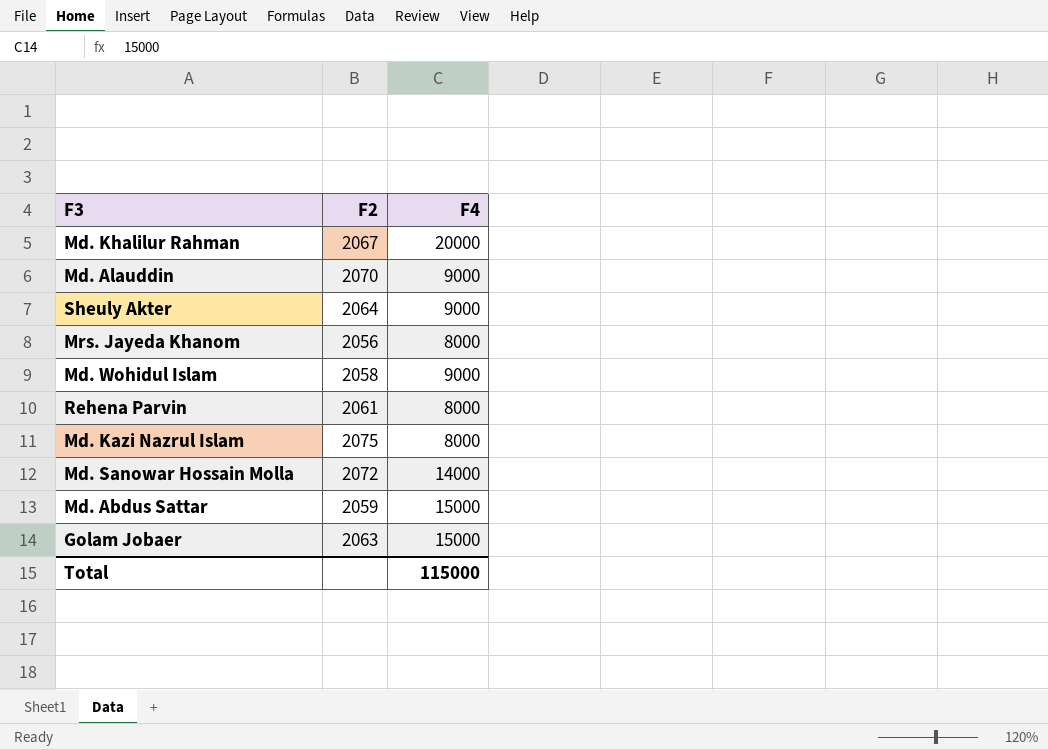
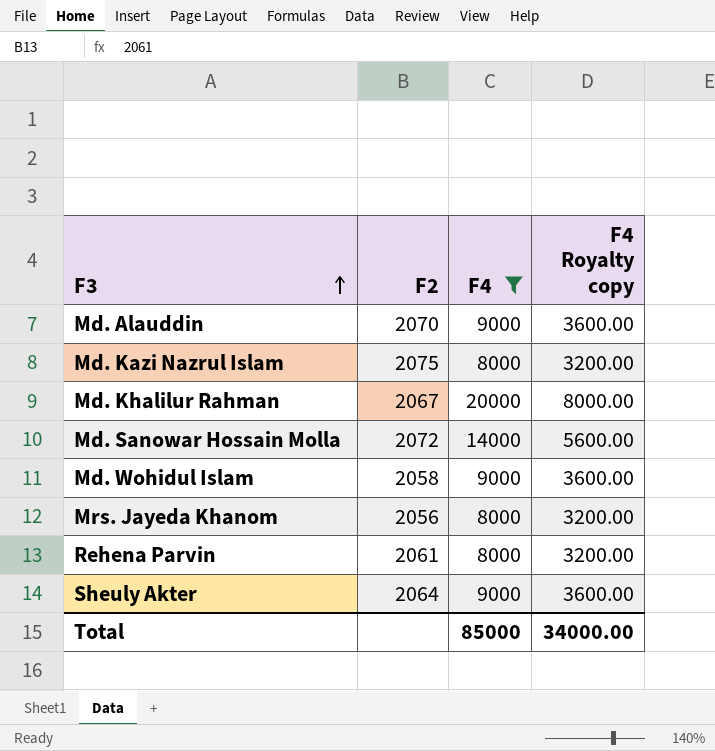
filter: none -> F4 != 15000
row order: none -> F3 ascending
column F4 Royalty copy | formula: none -> [F4] * 0.4
Total | F4: 115000 -> 85000

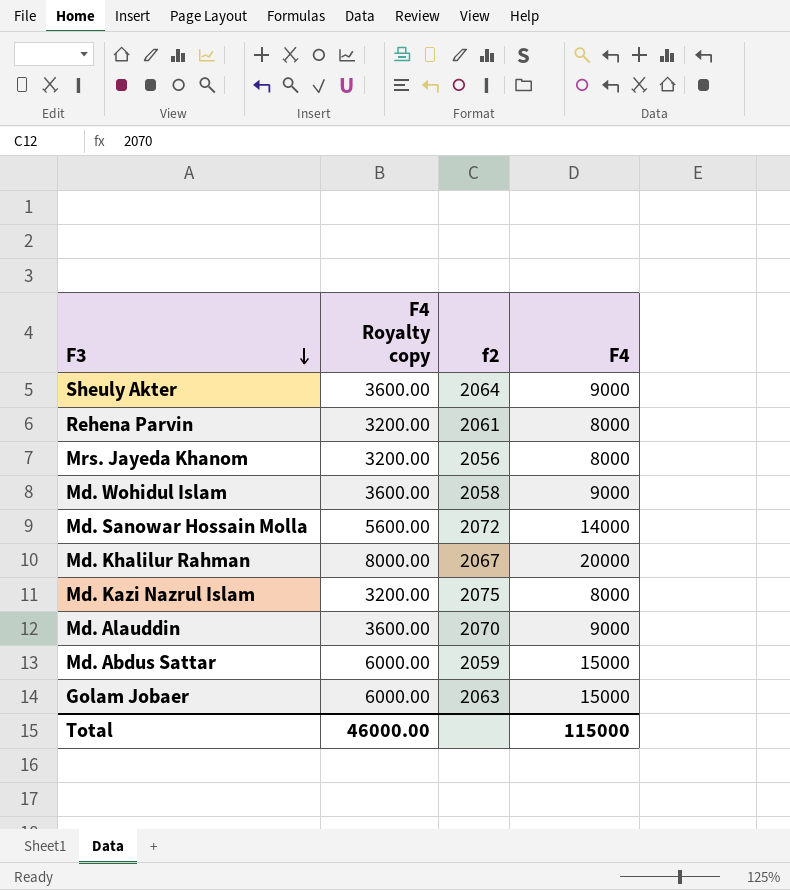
filter: F4 != 15000 -> none
row order: F3 ascending -> F3 descending
column F4 Royalty copy | position: 4 -> 2
column name: F2 -> f2
Total | F4 Royalty copy: 34000.00 -> 46000.00
Total | F4: 85000 -> 115000

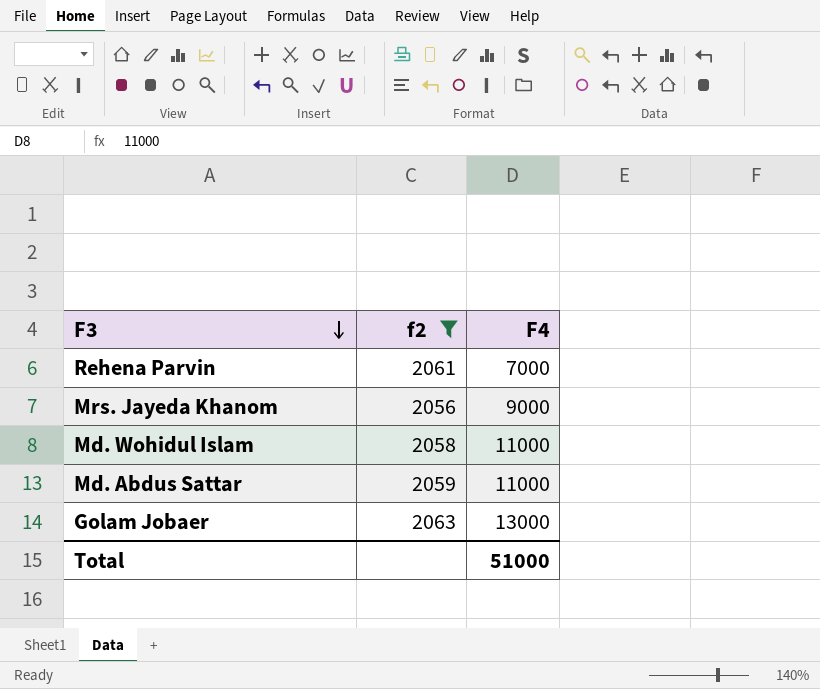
filter: none -> f2 <= 2063
column F4 Royalty copy | formula: [F4] * 0.4 -> none
Rehena Parvin | F4: 8000 -> 7000
Mrs. Jayeda Khanom | F4: 8000 -> 9000
Md. Wohidul Islam | F4: 9000 -> 11000
Md. Abdus Sattar | F4: 15000 -> 11000
Golam Jobaer | F4: 15000 -> 13000
Total | F4: 115000 -> 51000

